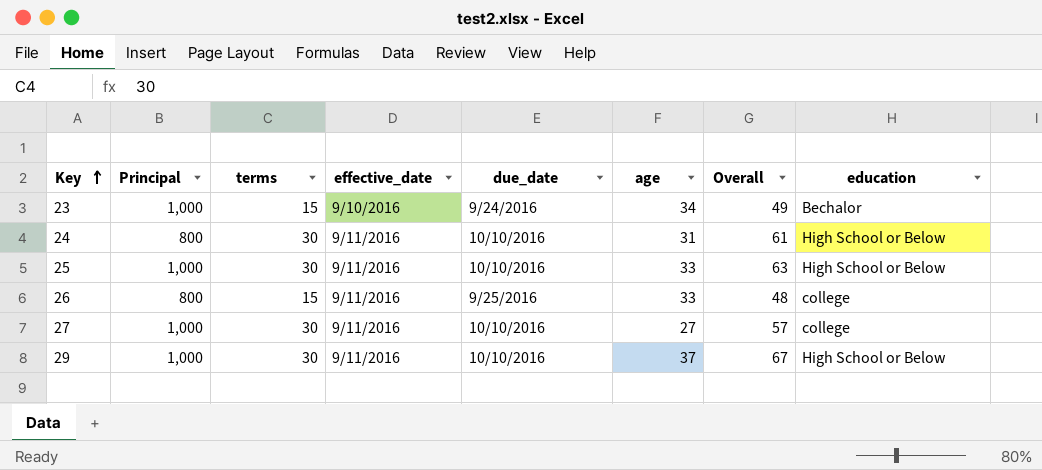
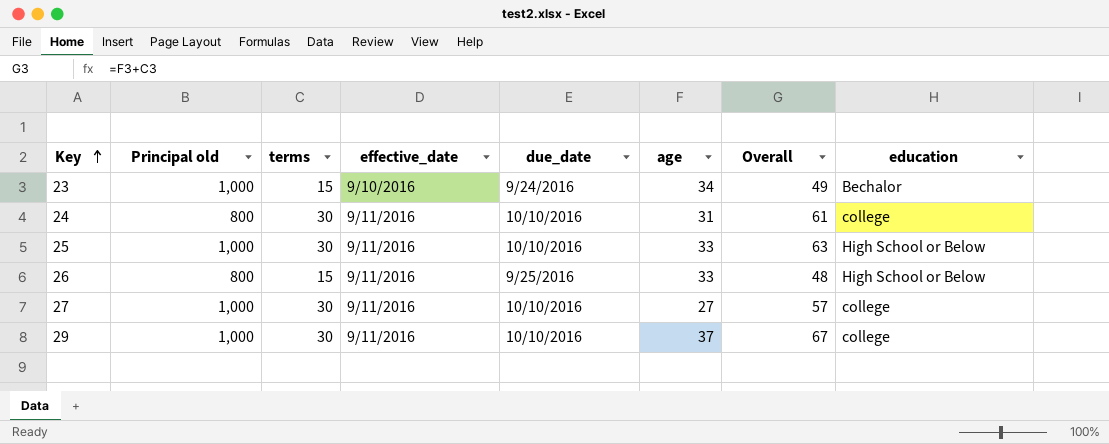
column name: Principal -> Principal old
24 | education: High School or Below -> college
26 | education: college -> High School or Below
29 | education: High School or Below -> college

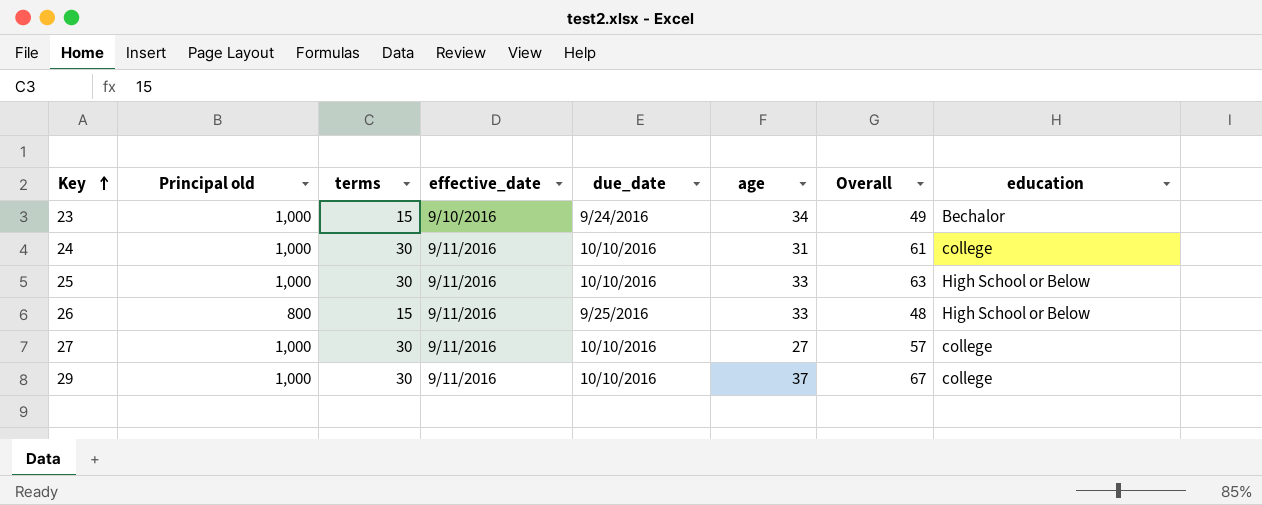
24 | Principal old: 800 -> 1,000

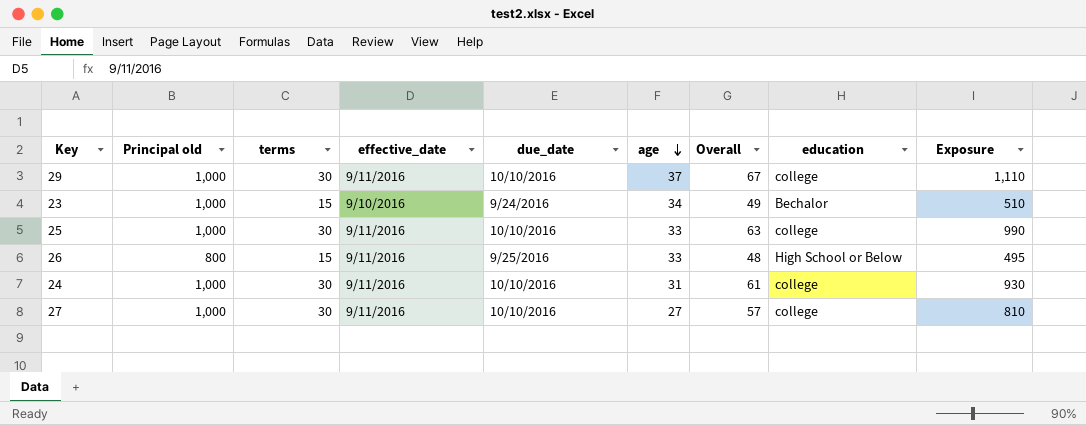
row order: Key ascending -> age descending
column Exposure | formula: none -> [terms] * [age]
25 | education: High School or Below -> college

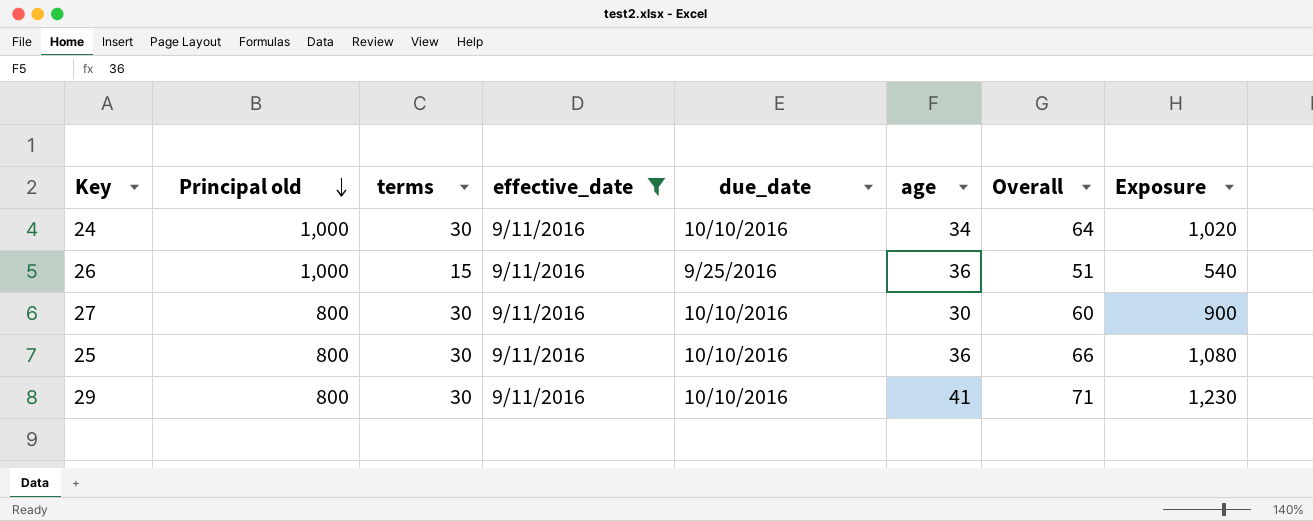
filter: none -> effective_date = 9/11/2016
row order: age descending -> Principal old descending
column education | position: 8 -> none
24 | age: 31 -> 34
24 | Overall: 61 -> 64
24 | Exposure: 930 -> 1,020
26 | Principal old: 800 -> 1,000
26 | age: 33 -> 36
26 | Overall: 48 -> 51
26 | Exposure: 495 -> 540
27 | Principal old: 1,000 -> 800
27 | age: 27 -> 30
27 | Overall: 57 -> 60
27 | Exposure: 810 -> 900
25 | Principal old: 1,000 -> 800
25 | age: 33 -> 36
25 | Overall: 63 -> 66
25 | Exposure: 990 -> 1,080
29 | Principal old: 1,000 -> 800
29 | age: 37 -> 41
29 | Overall: 67 -> 71
29 | Exposure: 1,110 -> 1,230

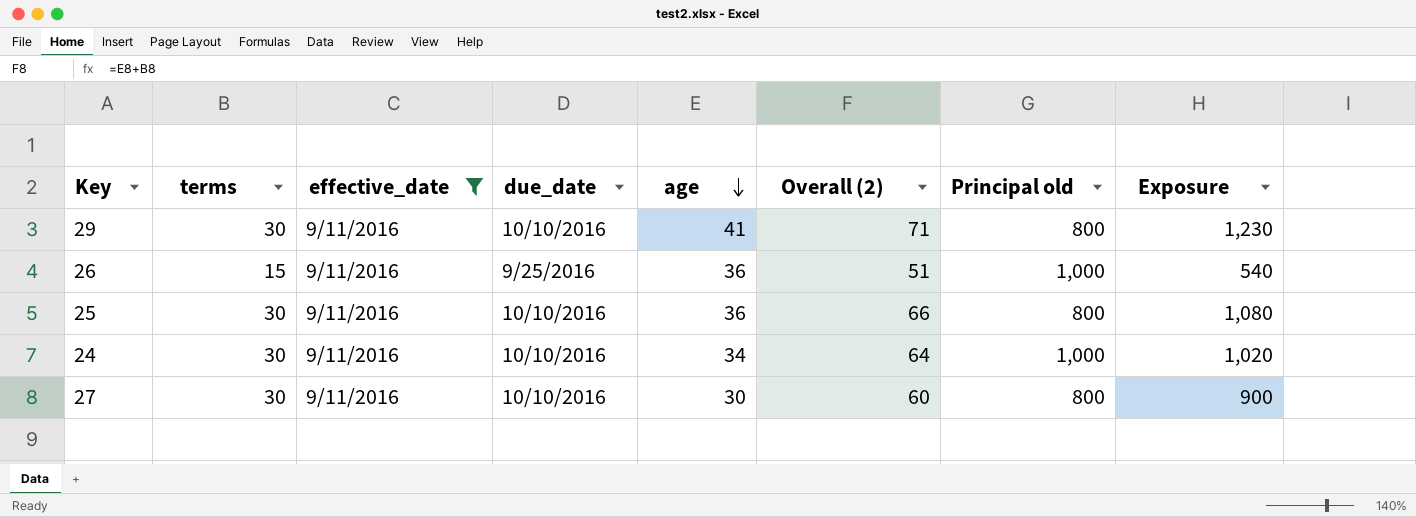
row order: Principal old descending -> age descending
column name: Overall -> Overall (2)
column Principal old | position: 2 -> 7

